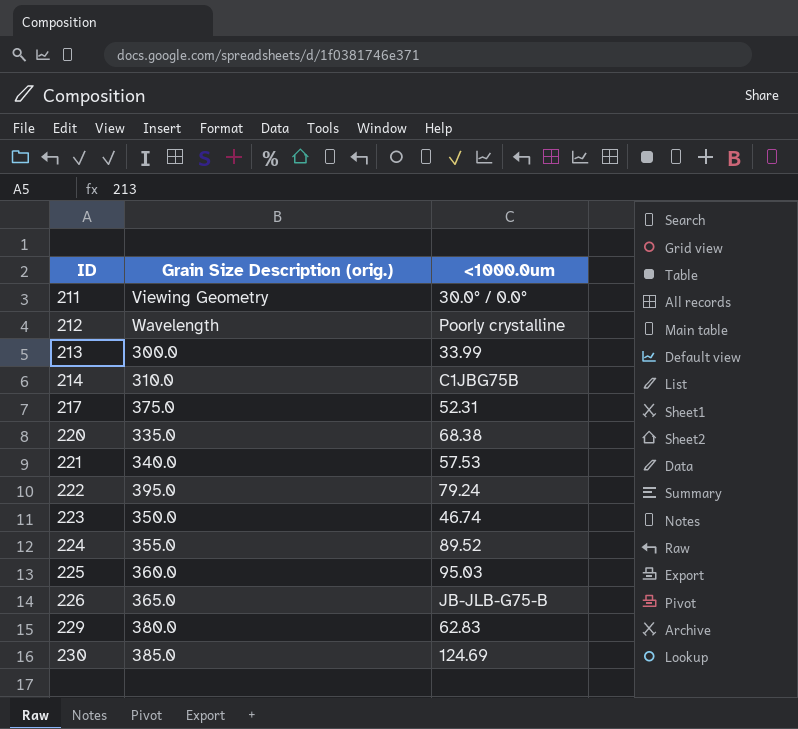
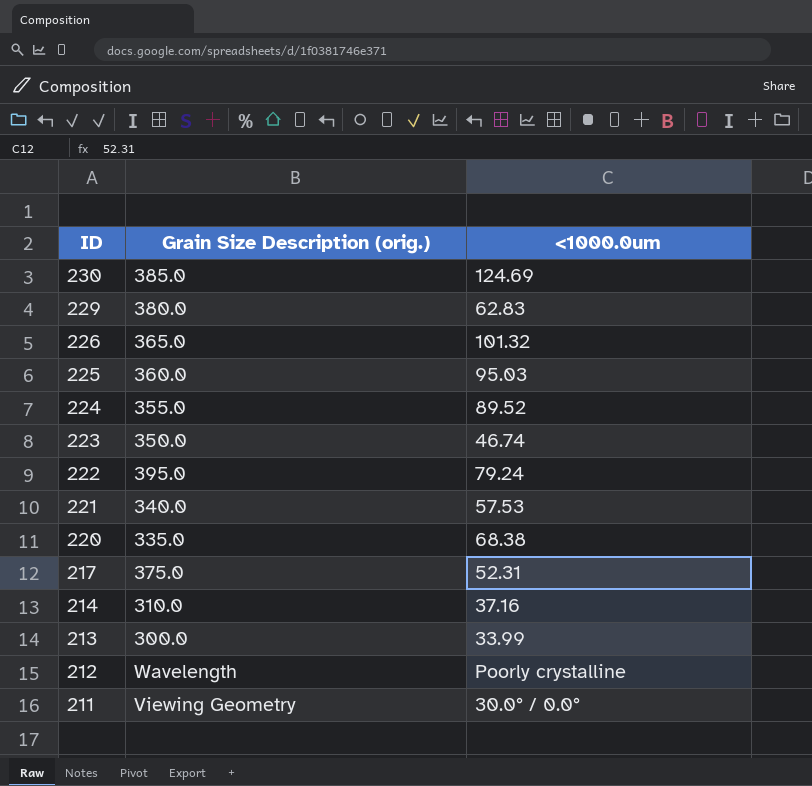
row order: ID ascending -> ID descending
226 | <1000.0um: JB-JLB-G75-B -> 101.32
214 | <1000.0um: C1JBG75B -> 37.16

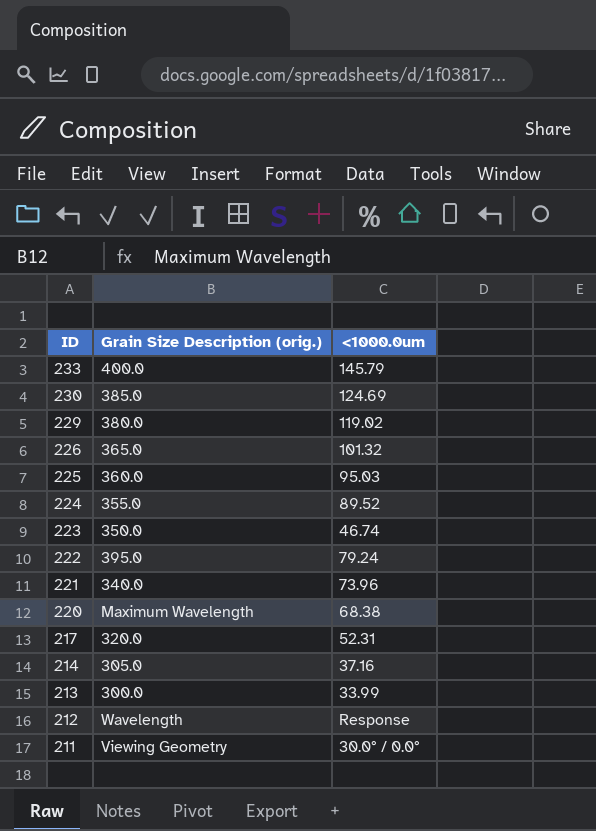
row 233: none -> 400.0 | 145.79
229 | <1000.0um: 62.83 -> 119.02
221 | <1000.0um: 57.53 -> 73.96
220 | Grain Size Description (orig.): 335.0 -> Maximum Wavelength
217 | Grain Size Description (orig.): 375.0 -> 320.0
214 | Grain Size Description (orig.): 310.0 -> 305.0
212 | <1000.0um: Poorly crystalline -> Response

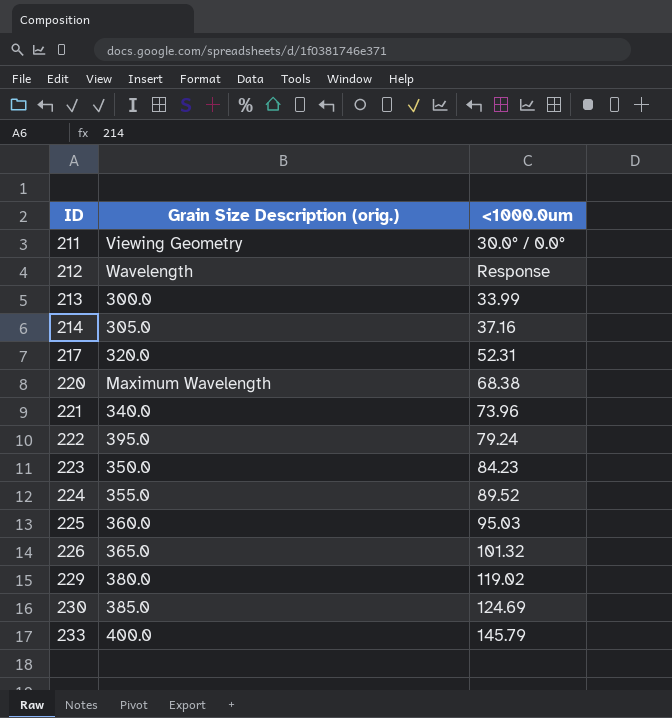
row order: ID descending -> ID ascending
223 | <1000.0um: 46.74 -> 84.23

